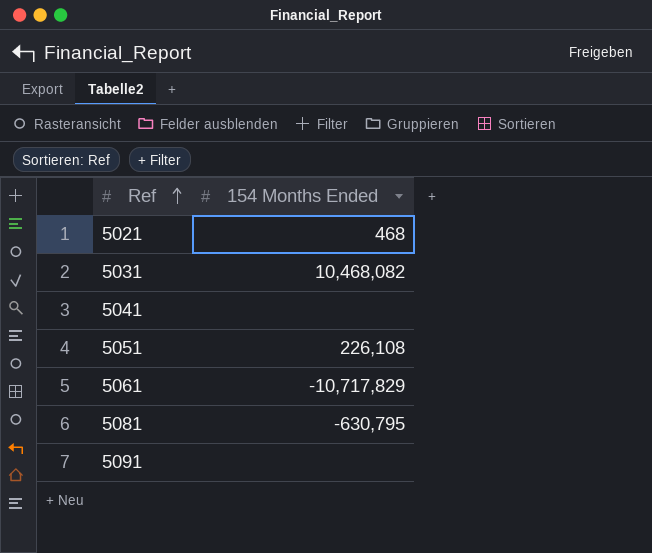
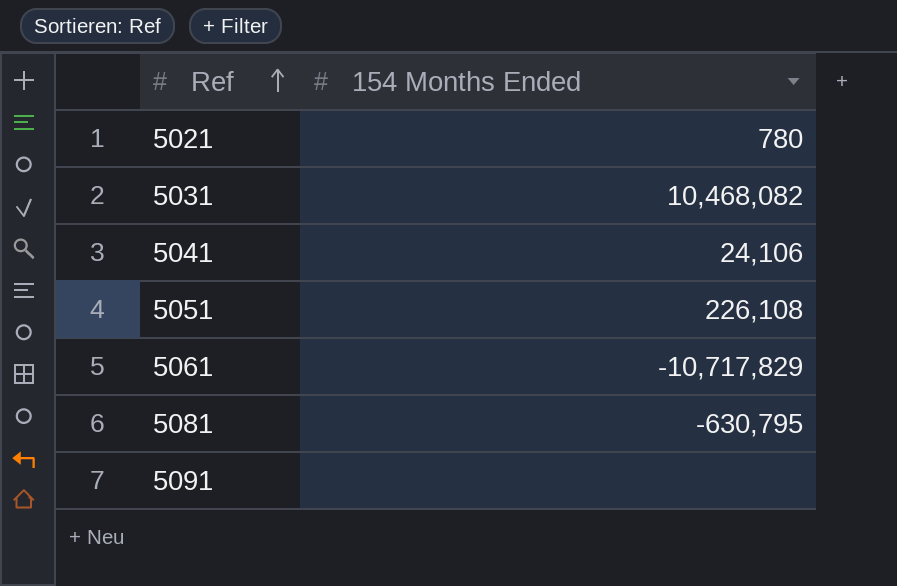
5021 | 154 Months Ended: 468 -> 780
5041 | 154 Months Ended: none -> 24,106

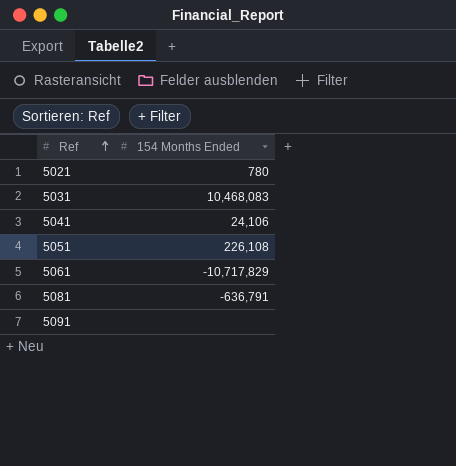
5031 | 154 Months Ended: 10,468,082 -> 10,468,083
5081 | 154 Months Ended: -630,795 -> -636,791

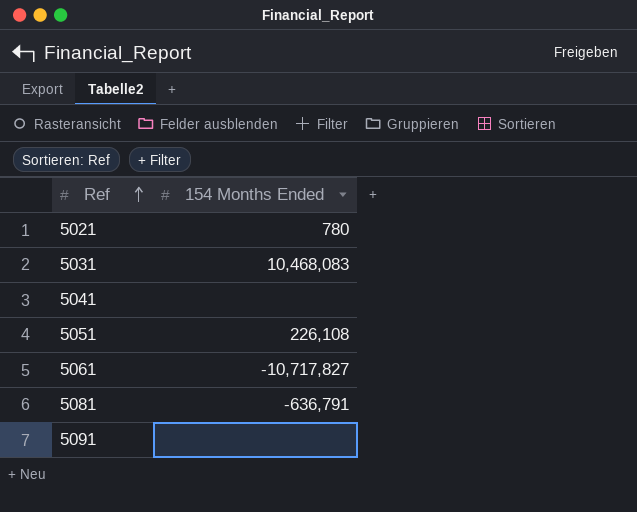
5041 | 154 Months Ended: 24,106 -> none
5061 | 154 Months Ended: -10,717,829 -> -10,717,827

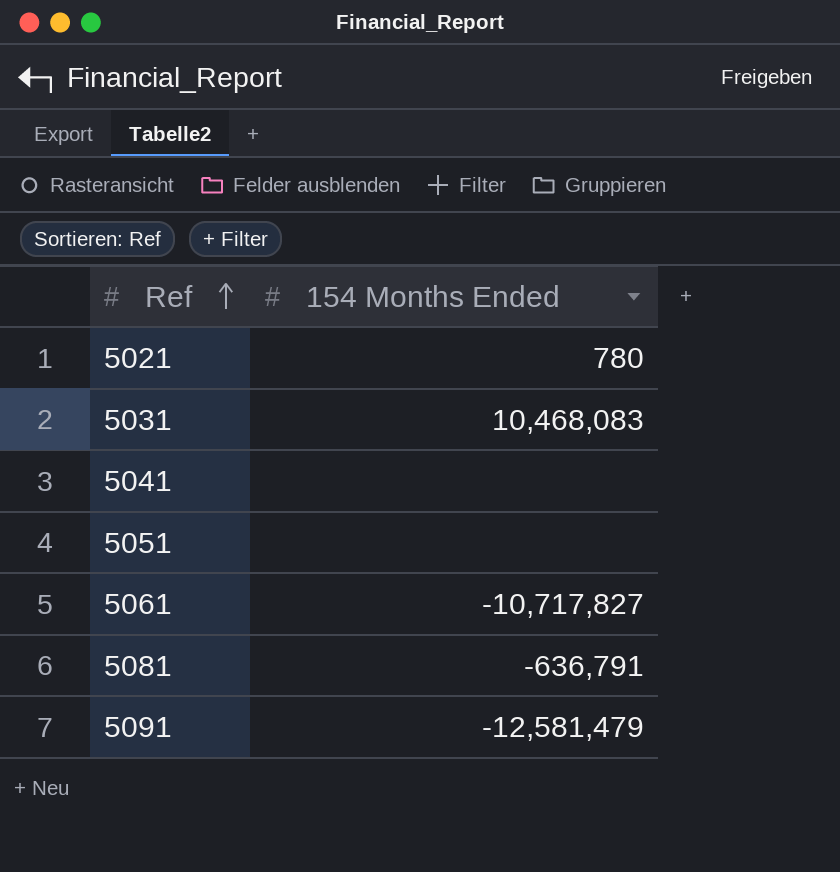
5051 | 154 Months Ended: 226,108 -> none
5091 | 154 Months Ended: none -> -12,581,479

